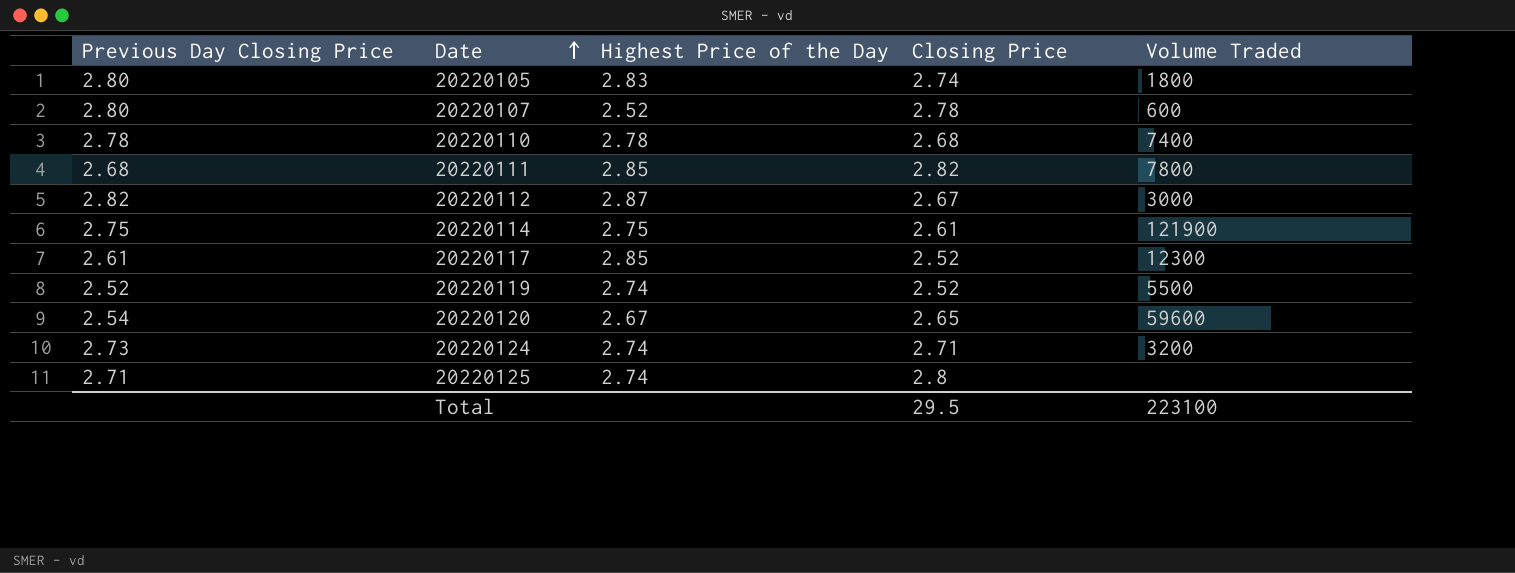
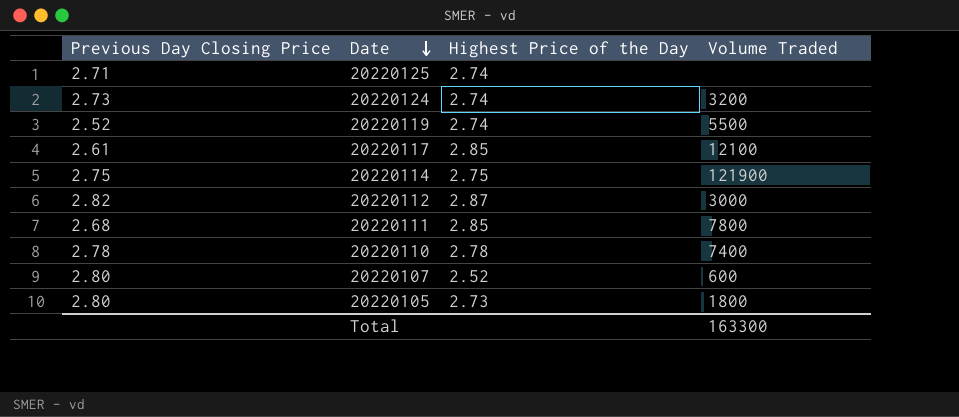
row order: Date ascending -> Date descending
column Closing Price | position: 4 -> none
row 20220120: 2.54 | 2.67 | 2.65 | 59600 -> none
20220117 | Volume Traded: 12300 -> 12100
20220105 | Highest Price of the Day: 2.83 -> 2.73
Total | Volume Traded: 223100 -> 163300

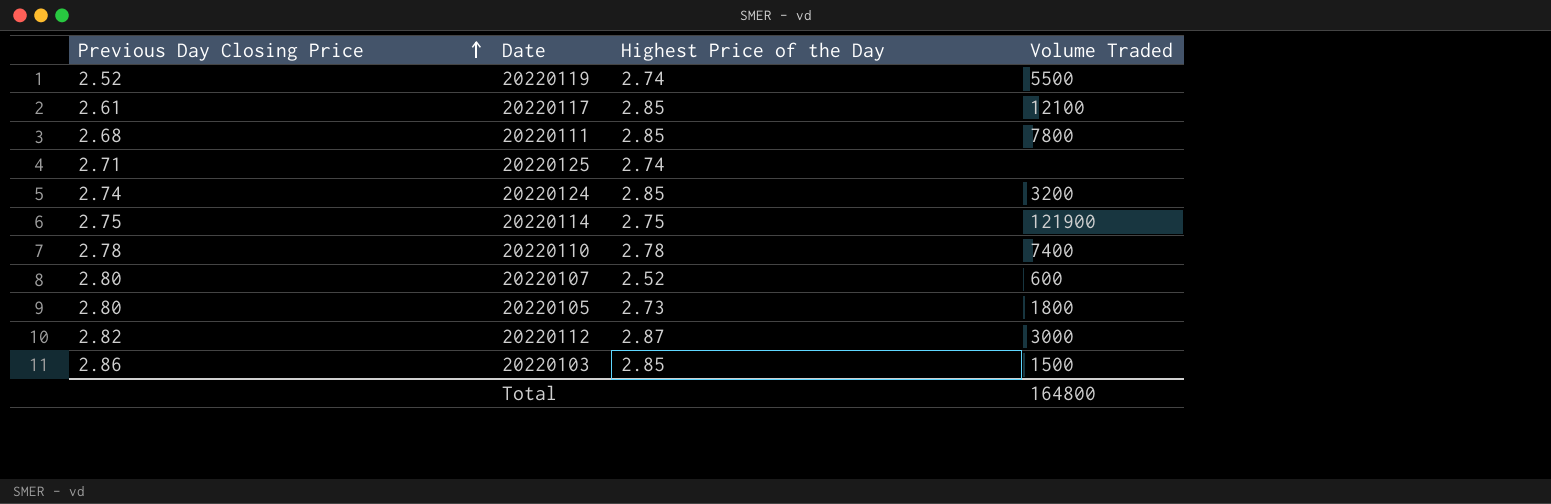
row order: Date descending -> Previous Day Closing Price ascending
20220124 | Previous Day Closing Price: 2.73 -> 2.74
20220124 | Highest Price of the Day: 2.74 -> 2.85
row 20220103: none -> 2.86 | 2.85 | 1500
Total | Volume Traded: 163300 -> 164800

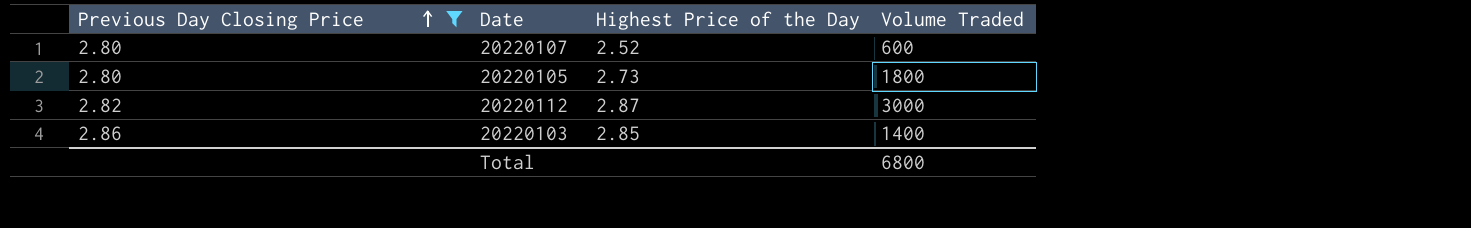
filter: none -> Previous Day Closing Price >= 2.80
20220103 | Volume Traded: 1500 -> 1400
Total | Volume Traded: 164800 -> 6800

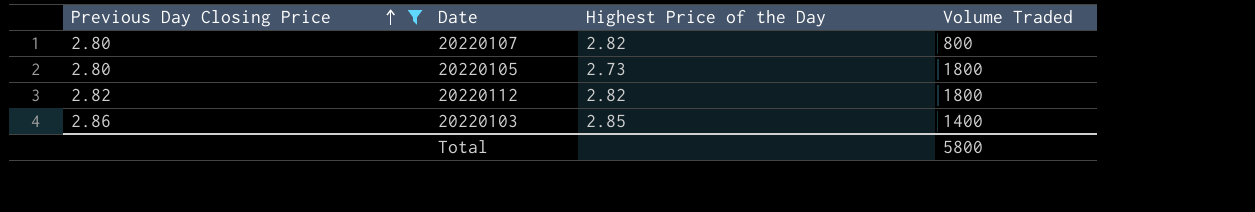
20220107 | Highest Price of the Day: 2.52 -> 2.82
20220107 | Volume Traded: 600 -> 800
20220112 | Highest Price of the Day: 2.87 -> 2.82
20220112 | Volume Traded: 3000 -> 1800
Total | Volume Traded: 6800 -> 5800

